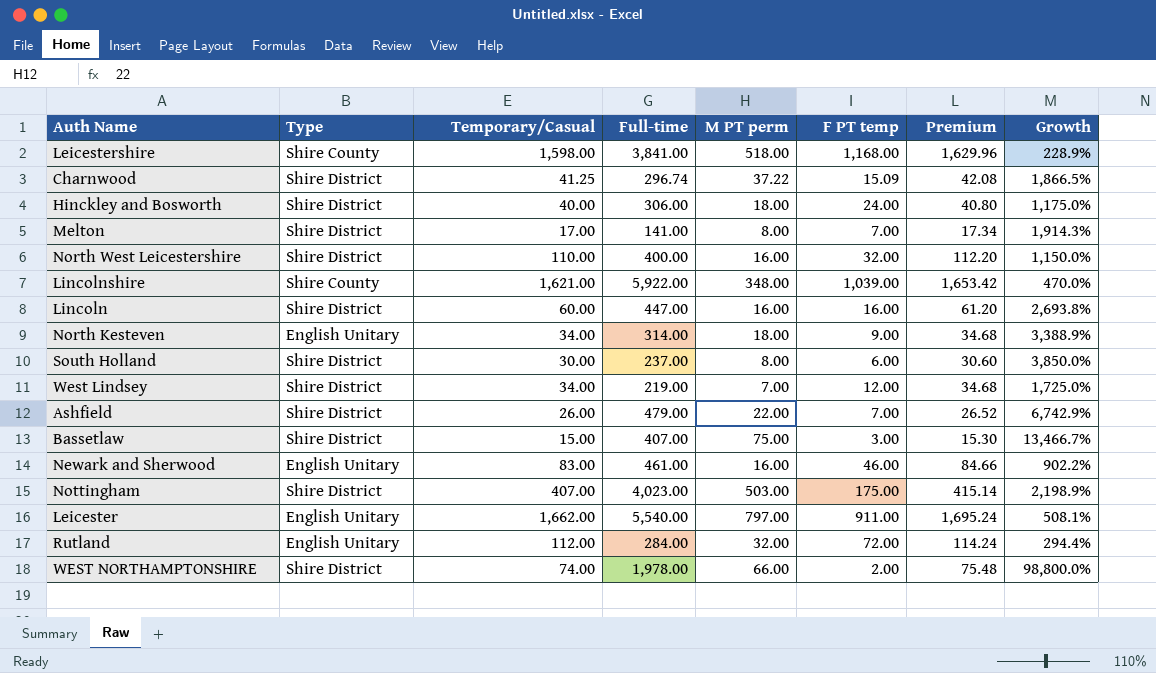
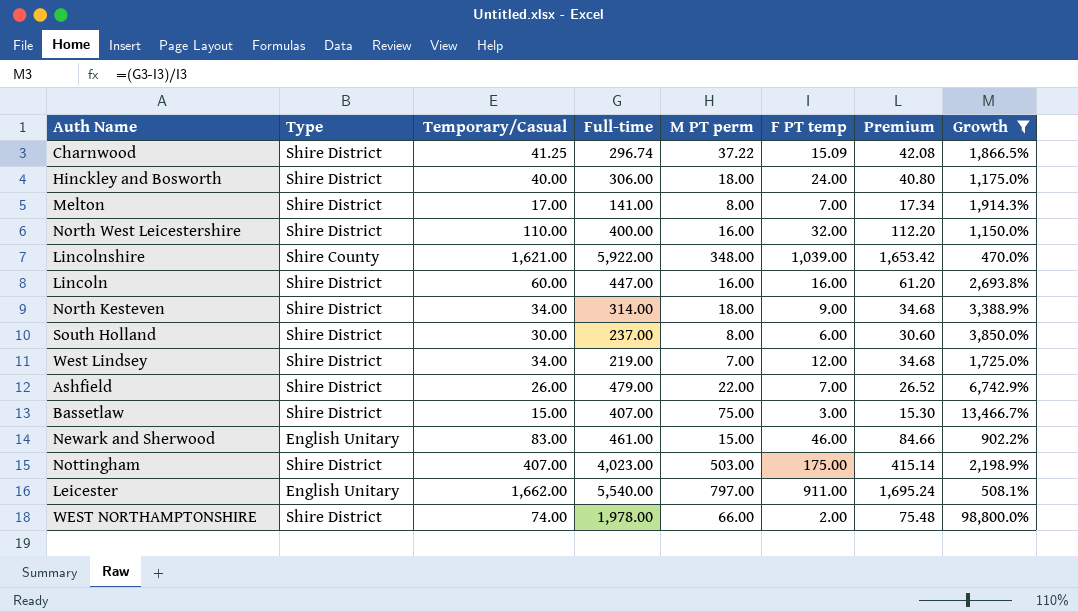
filter: none -> Growth >= 470.0%
North Kesteven | Type: English Unitary -> Shire District
Newark and Sherwood | M PT perm: 16.00 -> 15.00

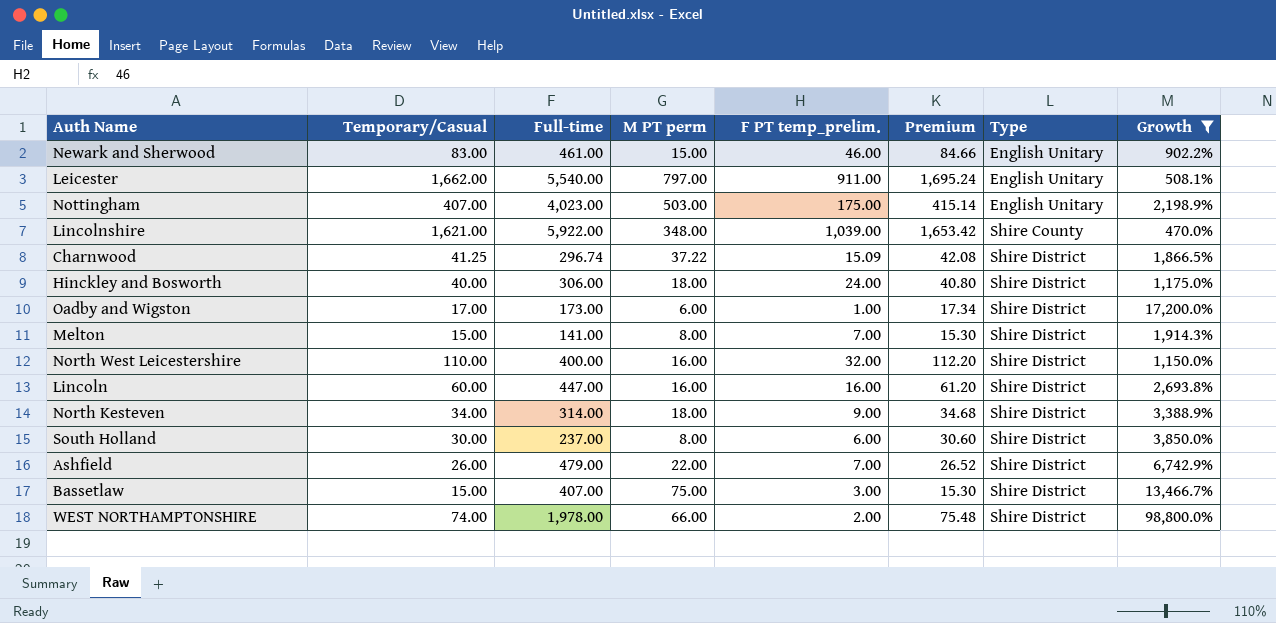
row order: none -> Type ascending
column name: F PT temp -> F PT temp_prelim.
column Type | position: 2 -> 7
row West Lindsey: Shire District | 34.00 | 219.00 | 7.00 | 12.00 | 34.68 | 1,725.0% -> none
Nottingham | Type: Shire District -> English Unitary
row Oadby and Wigston: none -> 17.00 | 173.00 | 6.00 | 1.00 | 17.34 | Shire District | 17,200.0%
Melton | Temporary/Casual: 17.00 -> 15.00
Melton | Premium: 17.34 -> 15.30

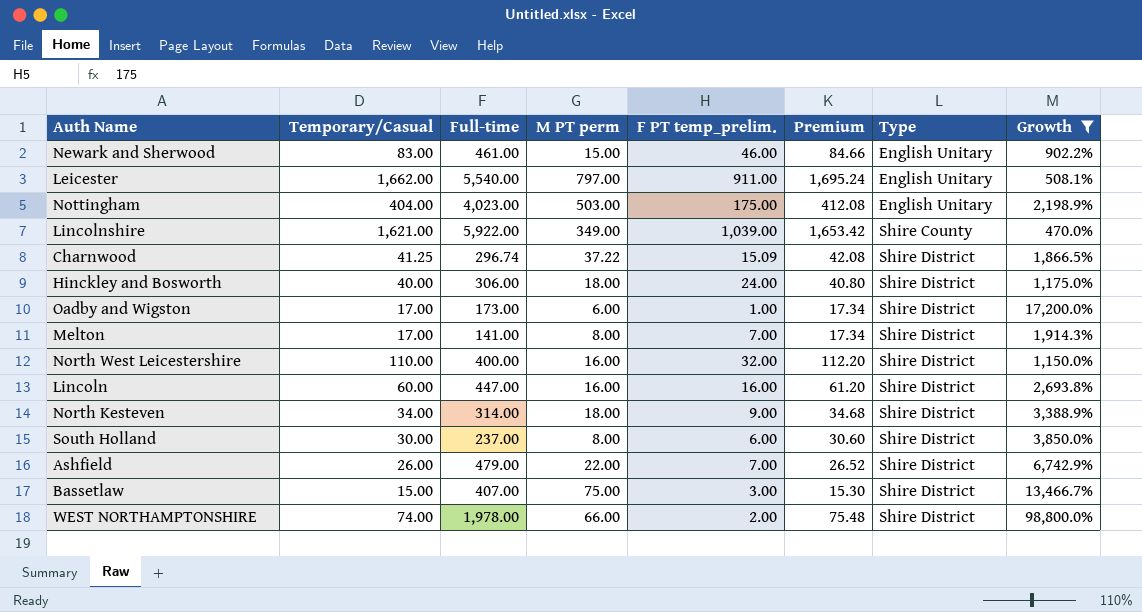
Nottingham | Temporary/Casual: 407.00 -> 404.00
Nottingham | Premium: 415.14 -> 412.08
Lincolnshire | M PT perm: 348.00 -> 349.00
Melton | Temporary/Casual: 15.00 -> 17.00
Melton | Premium: 15.30 -> 17.34

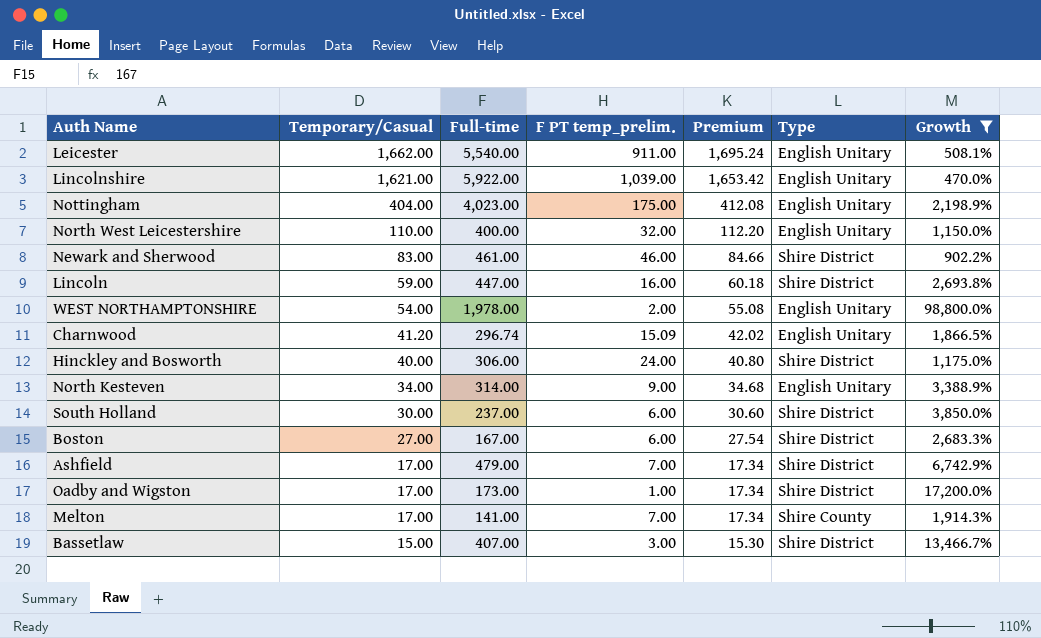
row order: Type ascending -> Temporary/Casual descending
column M PT perm | position: 4 -> none
Lincolnshire | Type: Shire County -> English Unitary
North West Leicestershire | Type: Shire District -> English Unitary
Newark and Sherwood | Type: English Unitary -> Shire District
Lincoln | Temporary/Casual: 60.00 -> 59.00
Lincoln | Premium: 61.20 -> 60.18
WEST NORTHAMPTONSHIRE | Temporary/Casual: 74.00 -> 54.00
WEST NORTHAMPTONSHIRE | Premium: 75.48 -> 55.08
WEST NORTHAMPTONSHIRE | Type: Shire District -> English Unitary
Charnwood | Temporary/Casual: 41.25 -> 41.20
Charnwood | Premium: 42.08 -> 42.02
Charnwood | Type: Shire District -> English Unitary
North Kesteven | Type: Shire District -> English Unitary
row Boston: none -> 27.00 | 167.00 | 6.00 | 27.54 | Shire District | 2,683.3%
Ashfield | Temporary/Casual: 26.00 -> 17.00
Ashfield | Premium: 26.52 -> 17.34
Melton | Type: Shire District -> Shire County

